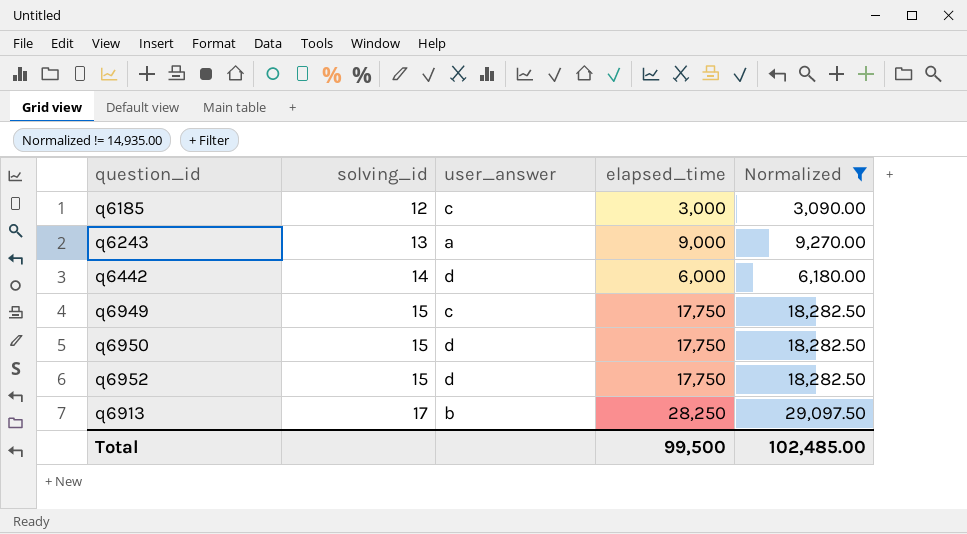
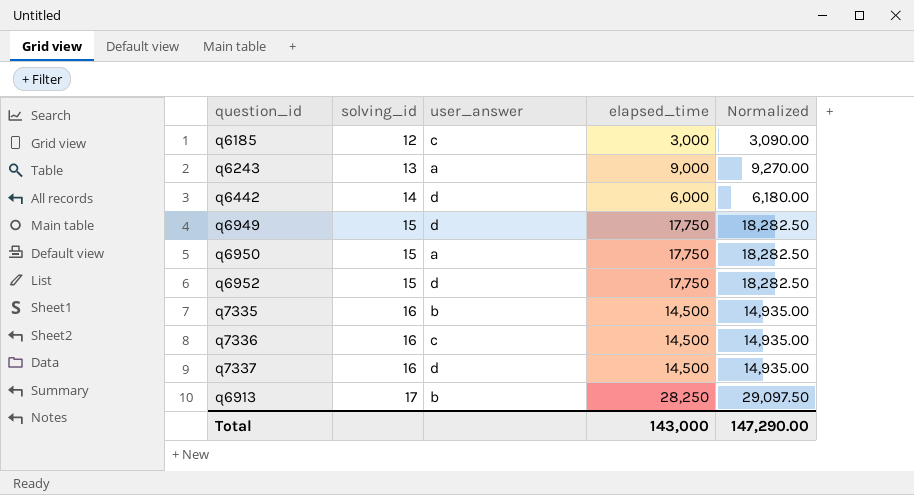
filter: Normalized != 14,935.00 -> none
q6949 | user_answer: c -> d
q6950 | user_answer: d -> a
Total | elapsed_time: 99,500 -> 143,000
Total | Normalized: 102,485.00 -> 147,290.00

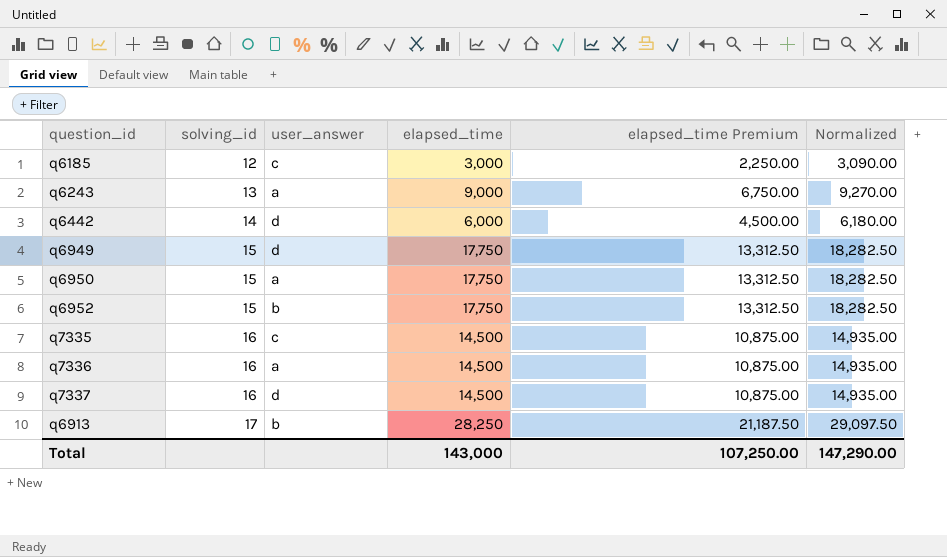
column elapsed_time Premium | formula: none -> [elapsed_time] * 0.75
q6952 | user_answer: d -> b
q7335 | user_answer: b -> c
q7336 | user_answer: c -> a

